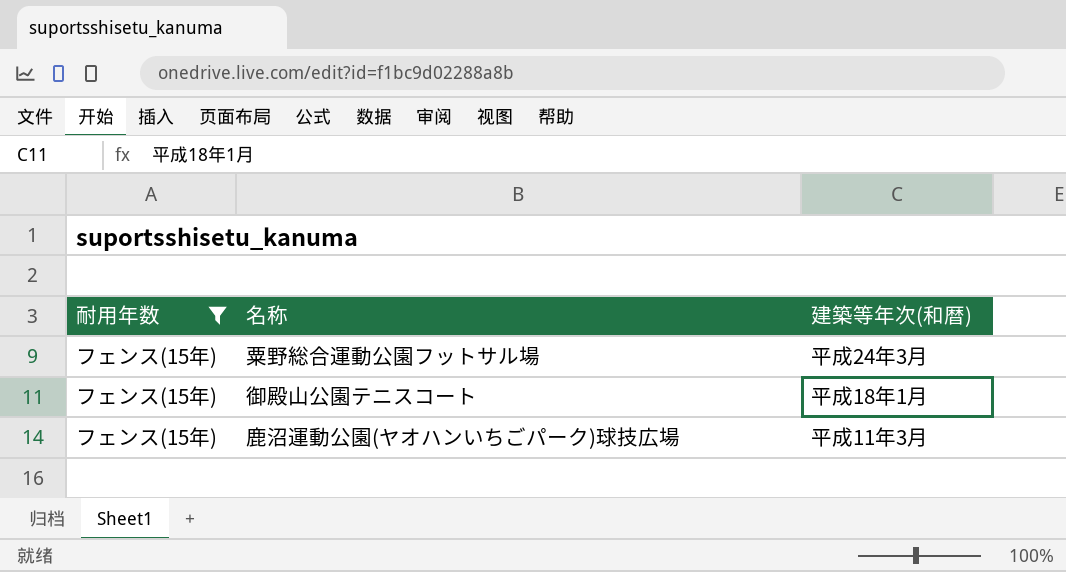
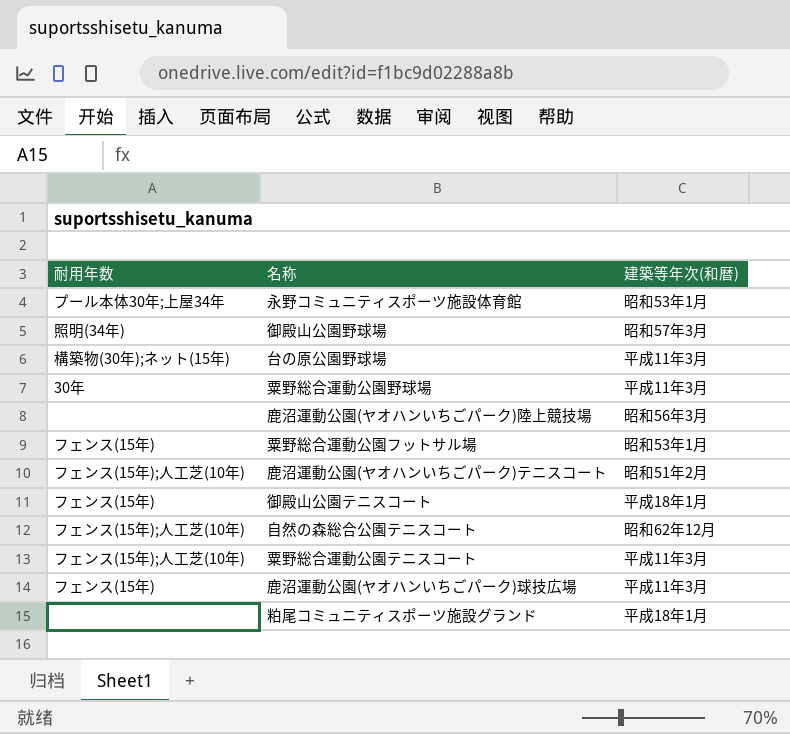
filter: 耐用年数 = フェンス(15年) -> none
粟野総合運動公園フットサル場 | 建築等年次(和暦): 平成24年3月 -> 昭和53年1月

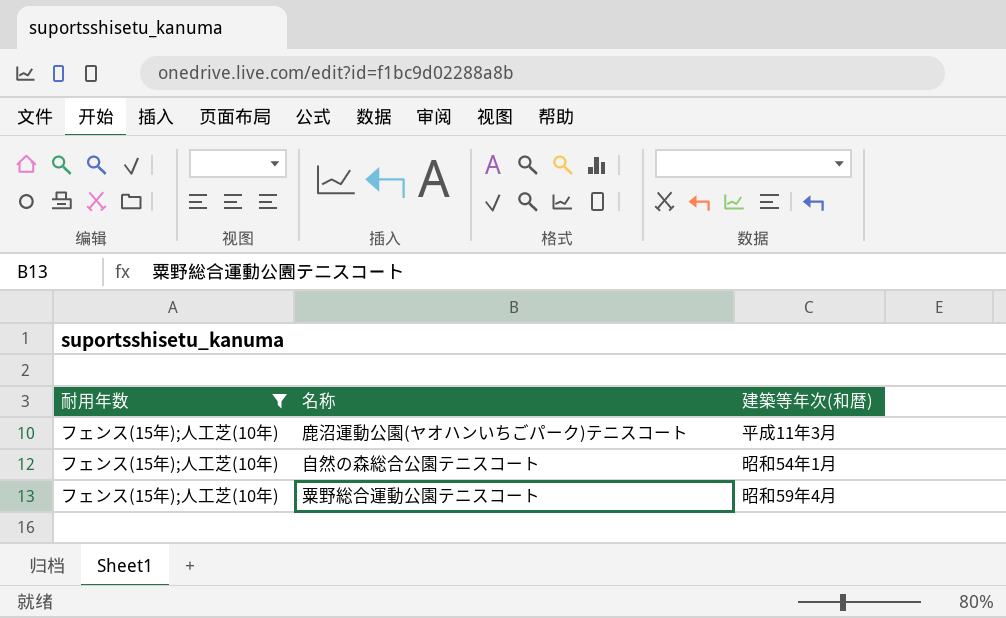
filter: none -> 耐用年数 = フェンス(15年);人工芝(10年)
鹿沼運動公園(ヤオハンいちごパーク)テニスコート | 建築等年次(和暦): 昭和51年2月 -> 平成11年3月
自然の森総合公園テニスコート | 建築等年次(和暦): 昭和62年12月 -> 昭和54年1月
粟野総合運動公園テニスコート | 建築等年次(和暦): 平成11年3月 -> 昭和59年4月

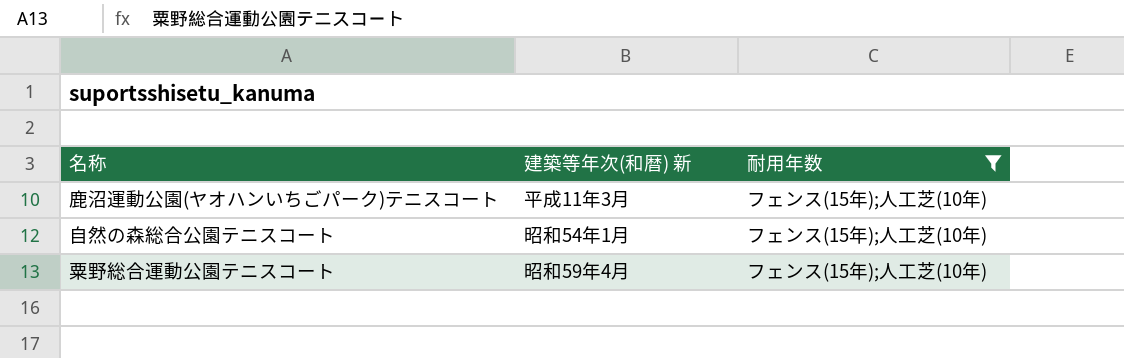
column name: 建築等年次(和暦) -> 建築等年次(和暦) 新
column 耐用年数 | position: 1 -> 3

